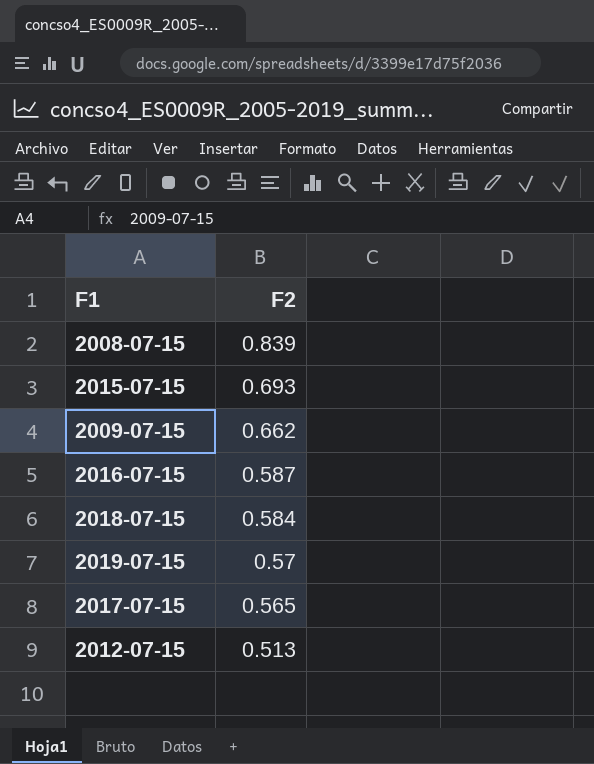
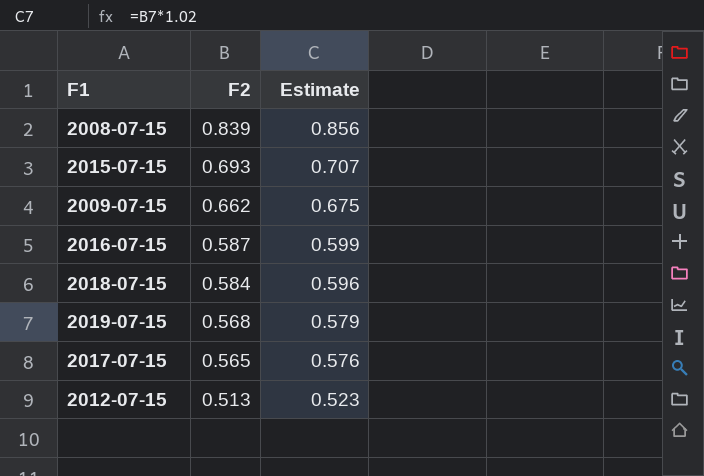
column Estimate | formula: none -> [F2] * 1.02
2019-07-15 | F2: 0.57 -> 0.568

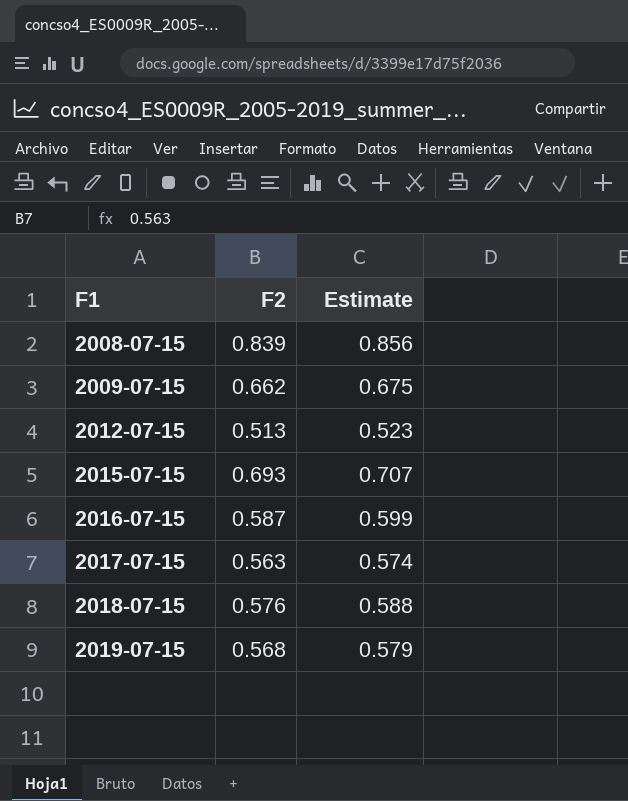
row order: F2 descending -> F1 ascending
2017-07-15 | F2: 0.565 -> 0.563
2017-07-15 | Estimate: 0.576 -> 0.574
2018-07-15 | F2: 0.584 -> 0.576
2018-07-15 | Estimate: 0.596 -> 0.588

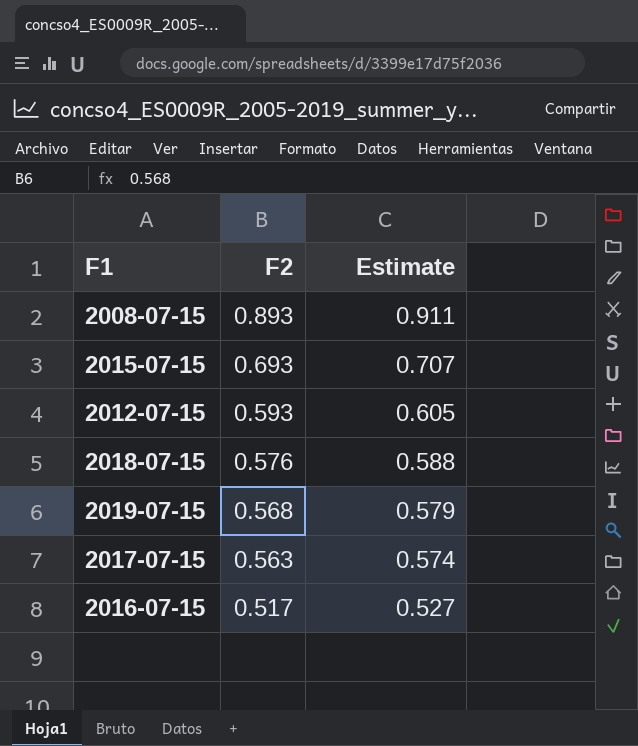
row order: F1 ascending -> F2 descending
row 2009-07-15: 0.662 | 0.675 -> none
2008-07-15 | F2: 0.839 -> 0.893
2008-07-15 | Estimate: 0.856 -> 0.911
2012-07-15 | F2: 0.513 -> 0.593
2012-07-15 | Estimate: 0.523 -> 0.605
2016-07-15 | F2: 0.587 -> 0.517
2016-07-15 | Estimate: 0.599 -> 0.527

